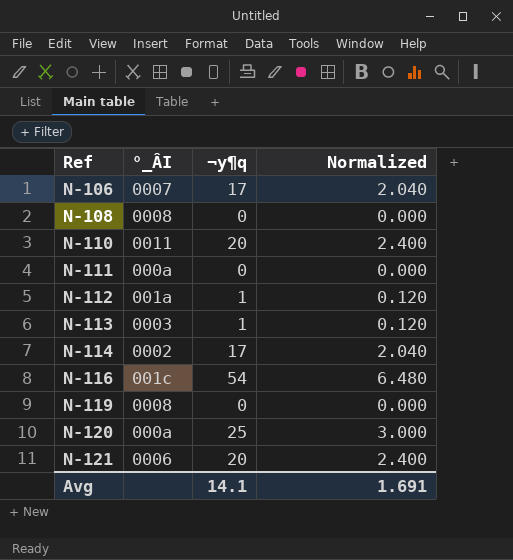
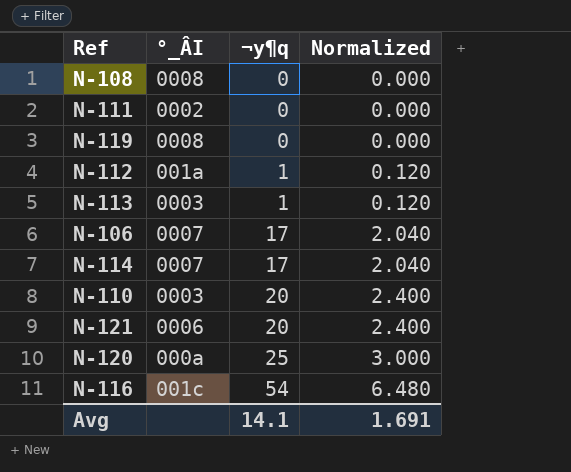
row order: Ref ascending -> ¬y¶q ascending
N-111 | °_ÂI: 000a -> 0002
N-114 | °_ÂI: 0002 -> 0007
N-110 | °_ÂI: 0011 -> 0003

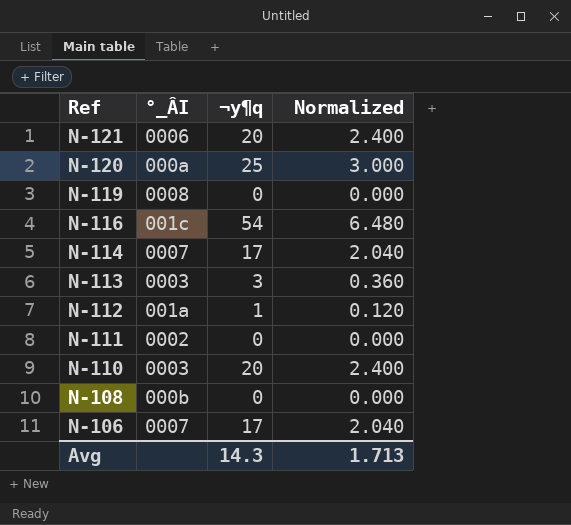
row order: ¬y¶q ascending -> Ref descending
N-113 | ¬y¶q: 1 -> 3
N-113 | Normalized: 0.120 -> 0.360
N-108 | °_ÂI: 0008 -> 000b
Avg | ¬y¶q: 14.1 -> 14.3
Avg | Normalized: 1.691 -> 1.713

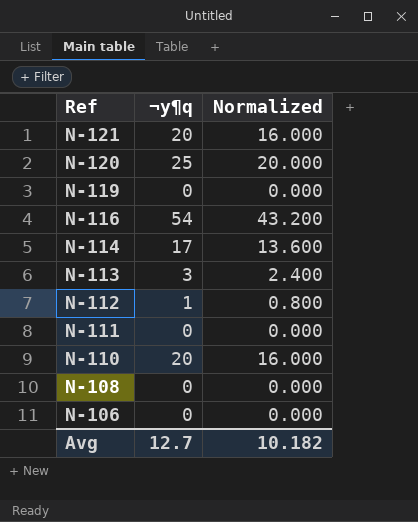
column °_ÂI | position: 2 -> none
column Normalized | formula: [¬y¶q] * 0.12 -> [¬y¶q] * 0.8
N-106 | ¬y¶q: 17 -> 0
Avg | ¬y¶q: 14.3 -> 12.7
Avg | Normalized: 1.713 -> 10.182

